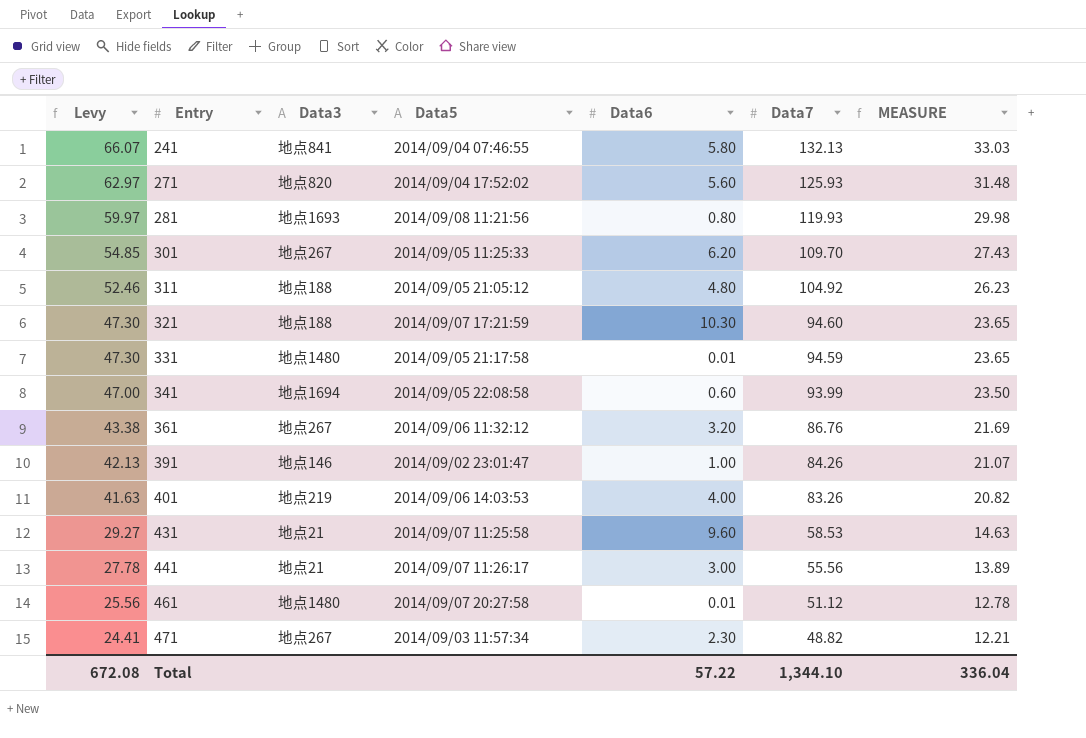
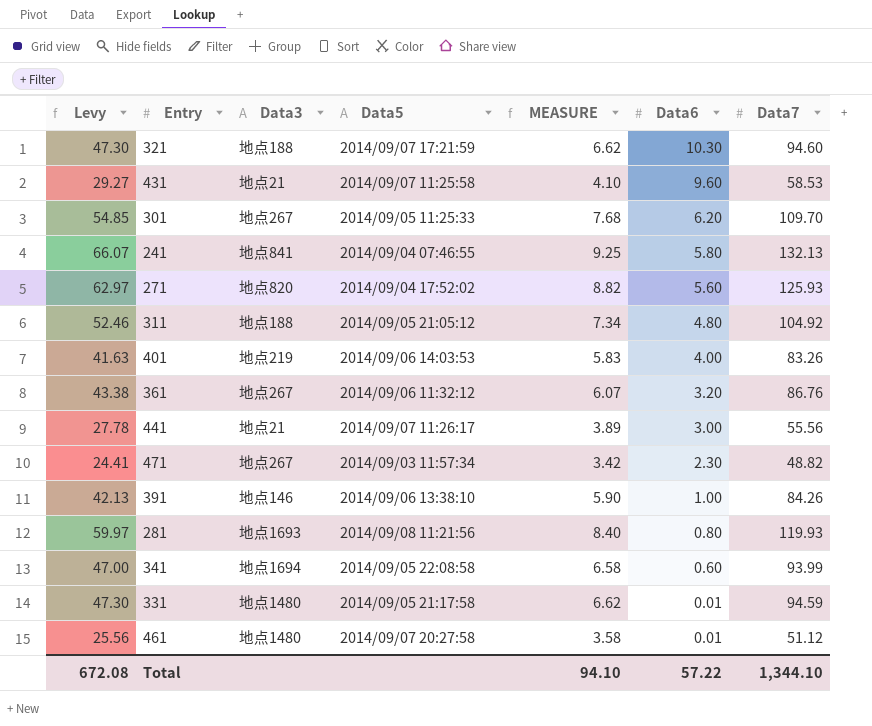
row order: Levy descending -> Data6 descending
column MEASURE | formula: [Data7] * 0.25 -> [Data7] * 0.07
column MEASURE | position: 7 -> 5
391 | Data5: 2014/09/02 23:01:47 -> 2014/09/06 13:38:10
Total | MEASURE: 336.04 -> 94.10

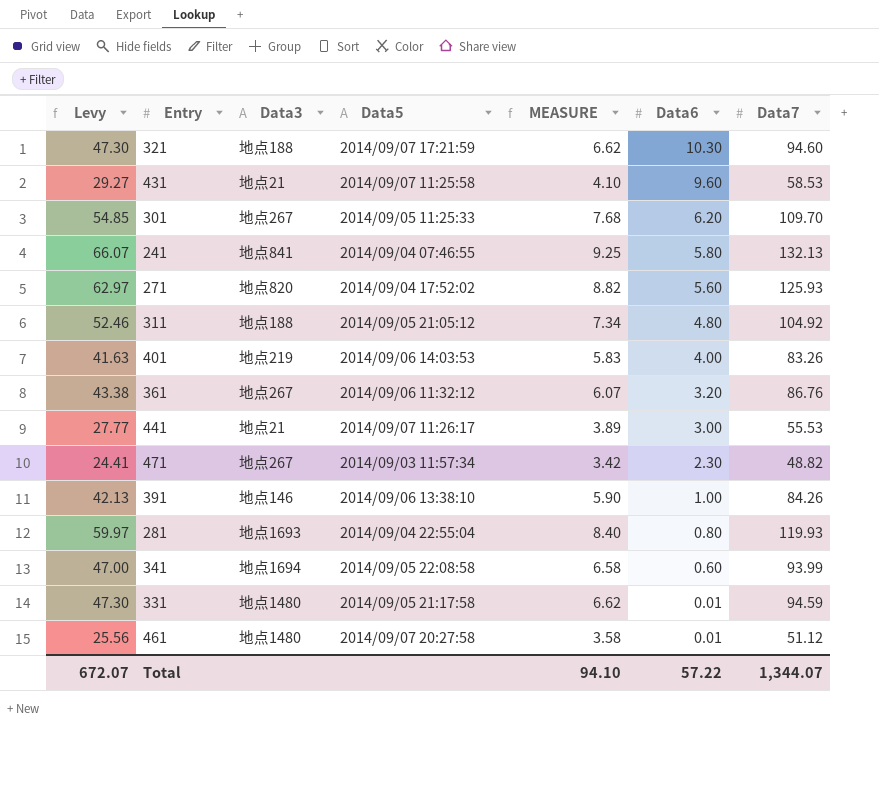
441 | Levy: 27.78 -> 27.77
441 | Data7: 55.56 -> 55.53
281 | Data5: 2014/09/08 11:21:56 -> 2014/09/04 22:55:04
Total | Levy: 672.08 -> 672.07
Total | Data7: 1,344.10 -> 1,344.07

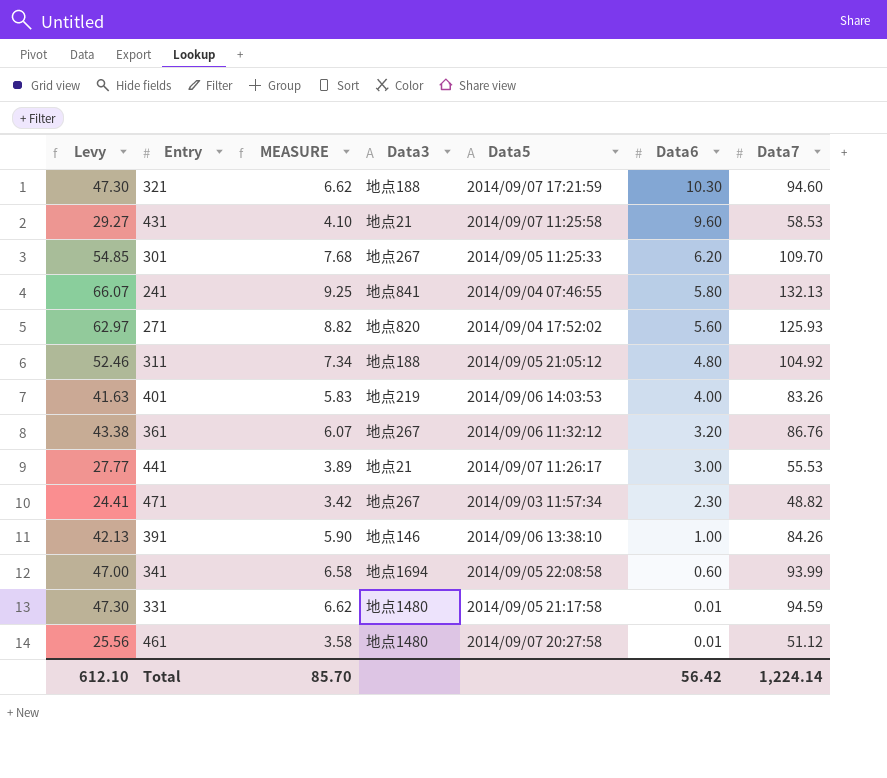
column MEASURE | position: 5 -> 3
row 281: 59.97 | 地点1693 | 2014/09/04 22:55:04 | 8.40 | 0.80 | 119.93 -> none
Total | Levy: 672.07 -> 612.10
Total | MEASURE: 94.10 -> 85.70
Total | Data6: 57.22 -> 56.42
Total | Data7: 1,344.07 -> 1,224.14

